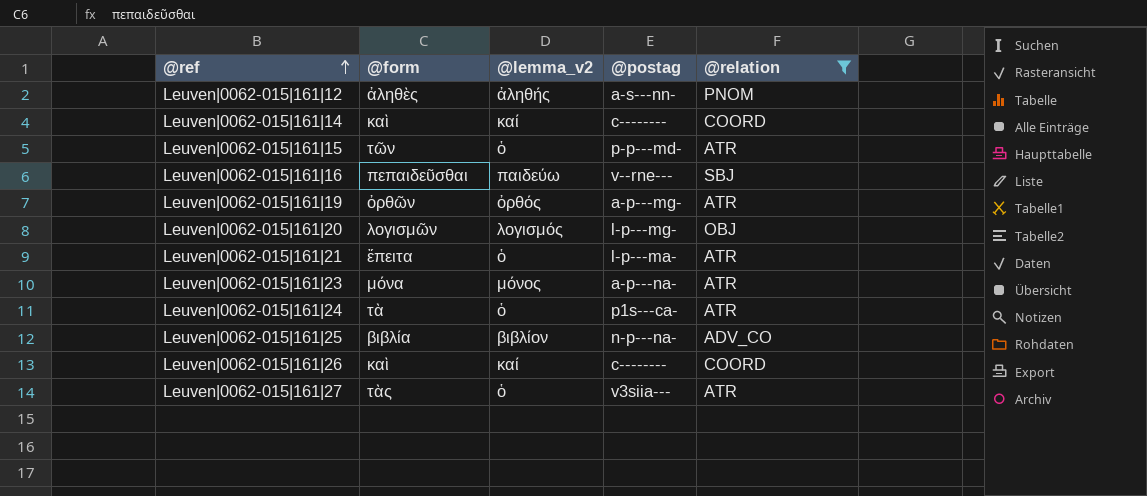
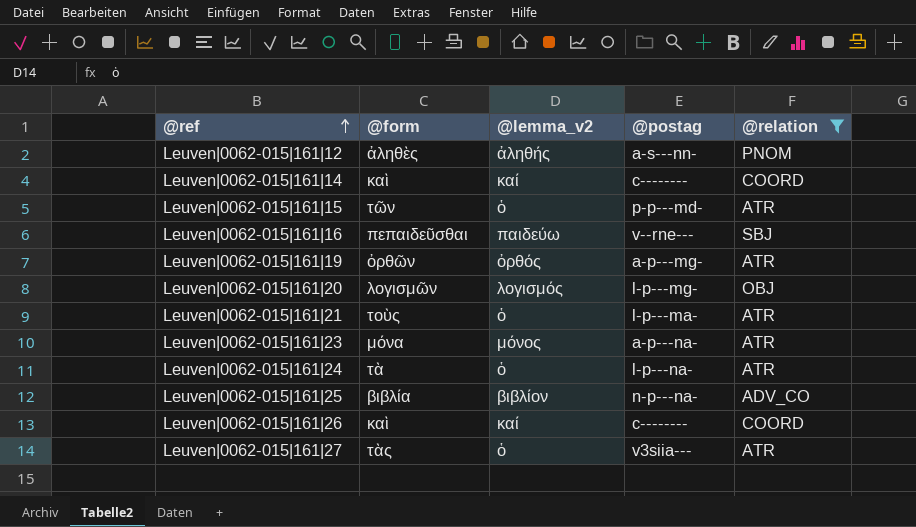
Leuven|0062-015|161|21 | @form: ἔπειτα -> τοὺς
Leuven|0062-015|161|24 | @postag: p1s---ca- -> l-p---na-

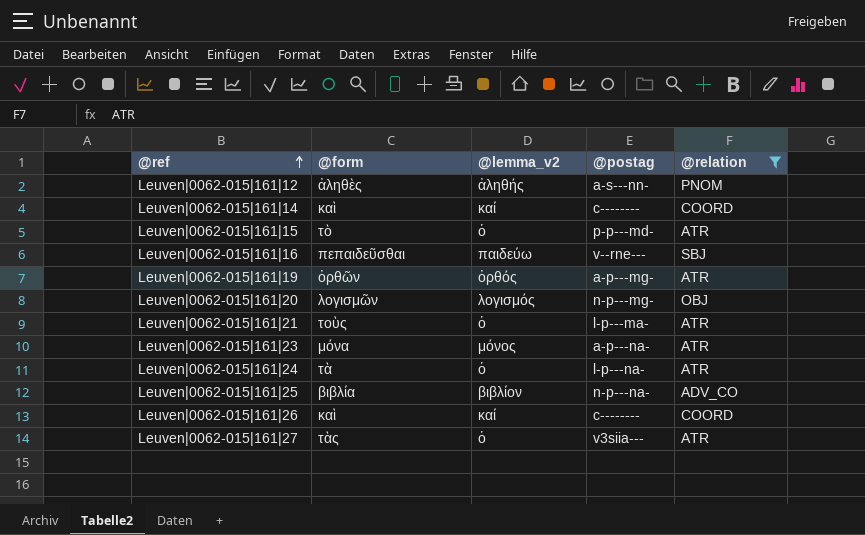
Leuven|0062-015|161|15 | @form: τῶν -> τὸ
Leuven|0062-015|161|20 | @postag: l-p---mg- -> n-p---mg-

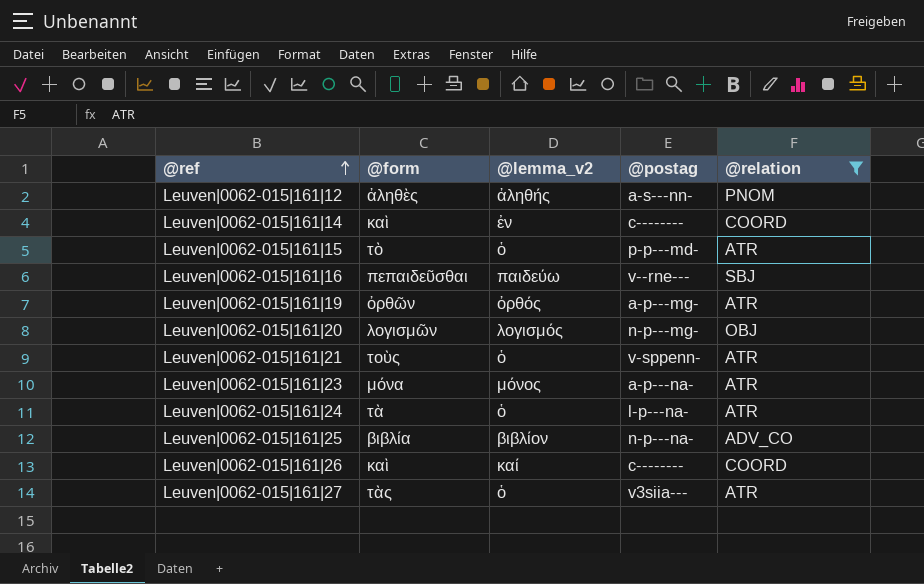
Leuven|0062-015|161|14 | @lemma_v2: καί -> ἐν
Leuven|0062-015|161|21 | @postag: l-p---ma- -> v-sppenn-

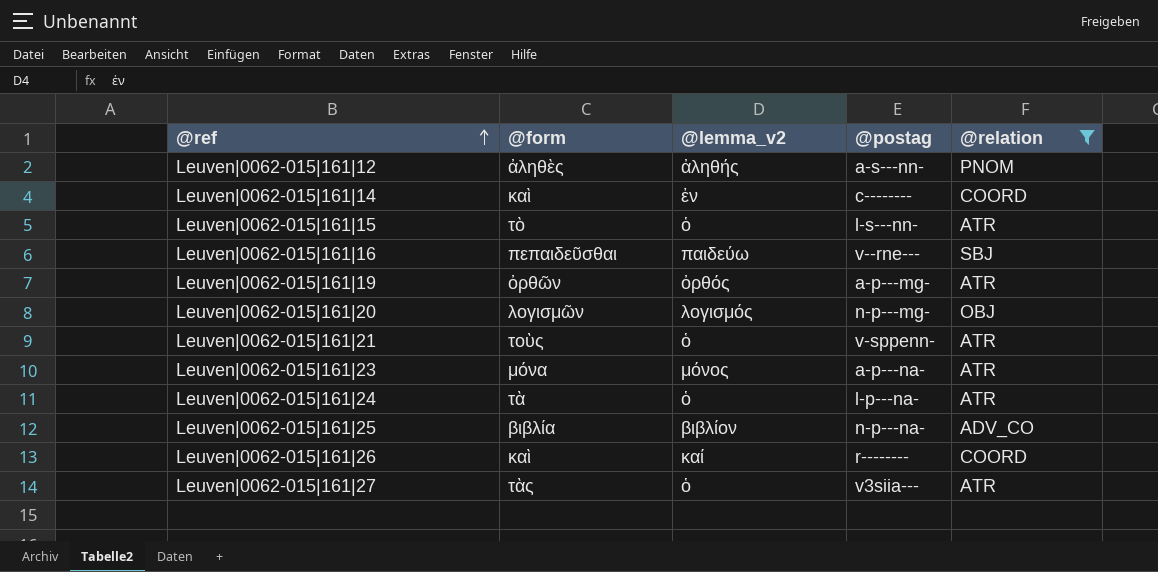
Leuven|0062-015|161|15 | @postag: p-p---md- -> l-s---nn-
Leuven|0062-015|161|26 | @postag: c-------- -> r--------

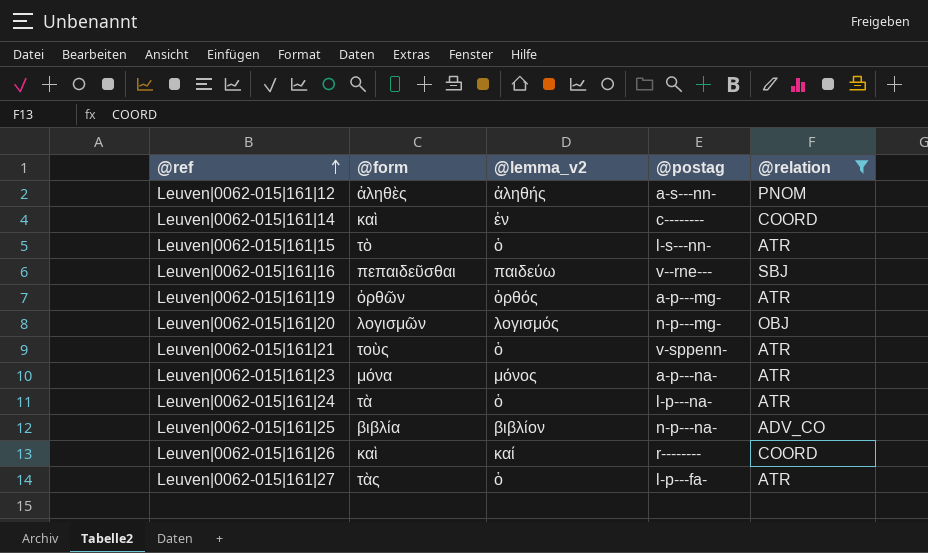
Leuven|0062-015|161|27 | @postag: v3siia--- -> l-p---fa-

